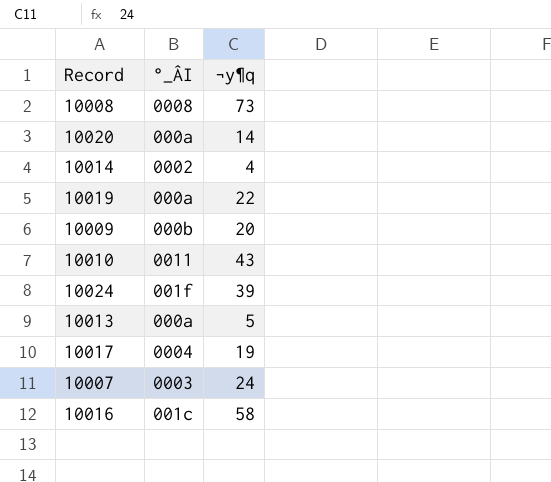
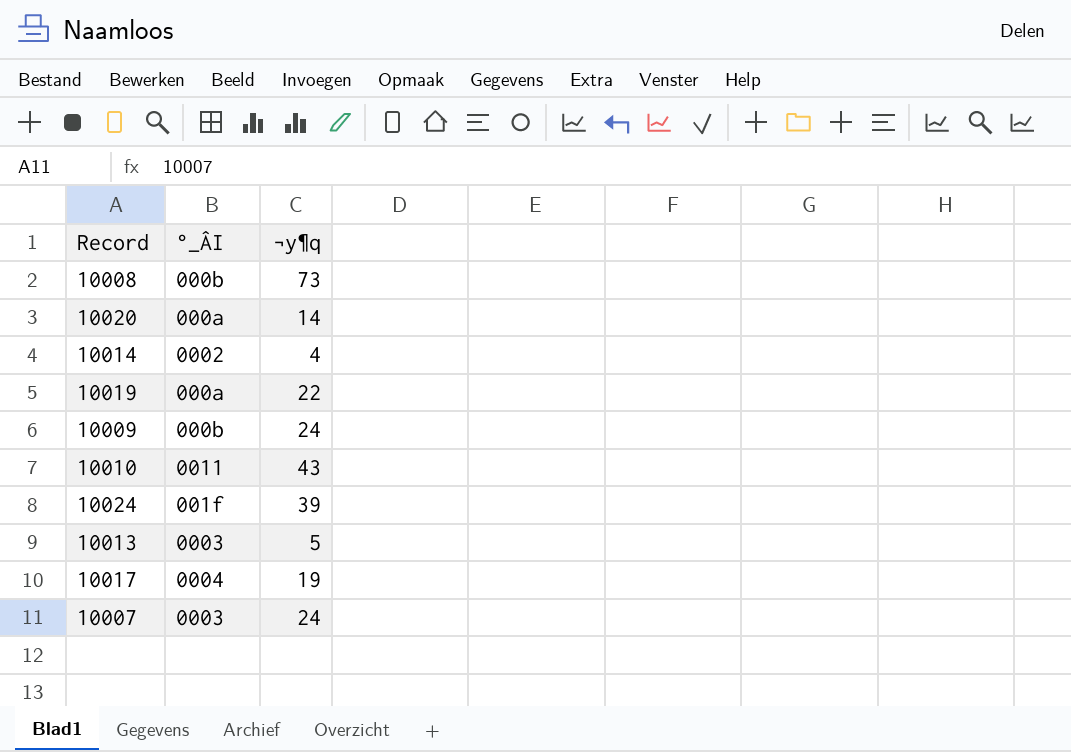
row 10016: 001c | 58 -> none
10008 | °_ÂI: 0008 -> 000b
10009 | ¬y¶q: 20 -> 24
10013 | °_ÂI: 000a -> 0003

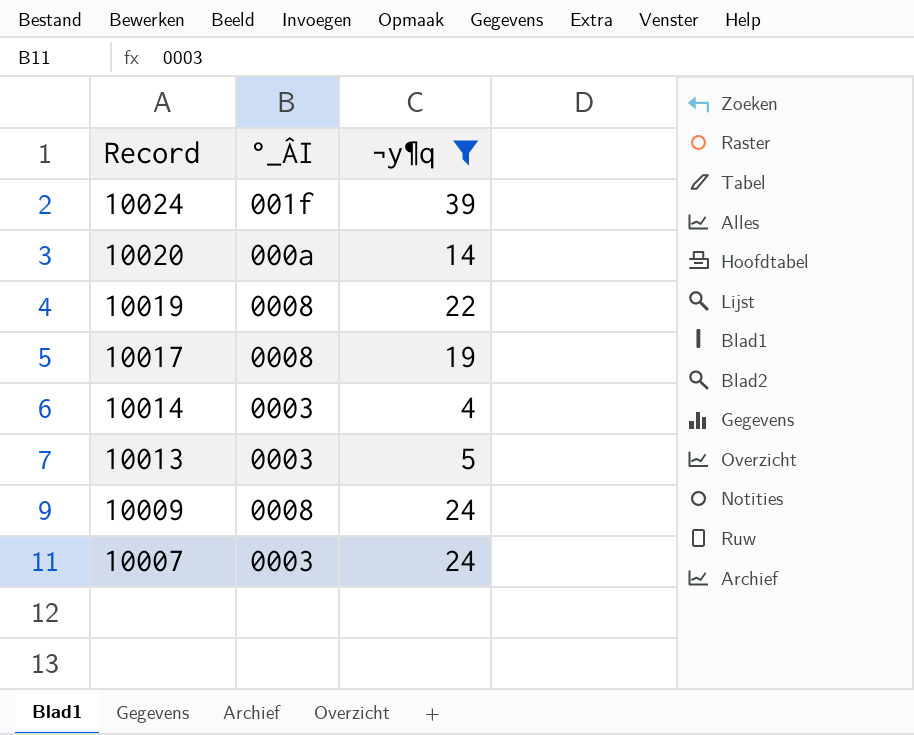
filter: none -> ¬y¶q <= 39
row order: none -> Record descending
10019 | °_ÂI: 000a -> 0008
10017 | °_ÂI: 0004 -> 0008
10014 | °_ÂI: 0002 -> 0003
10009 | °_ÂI: 000b -> 0008

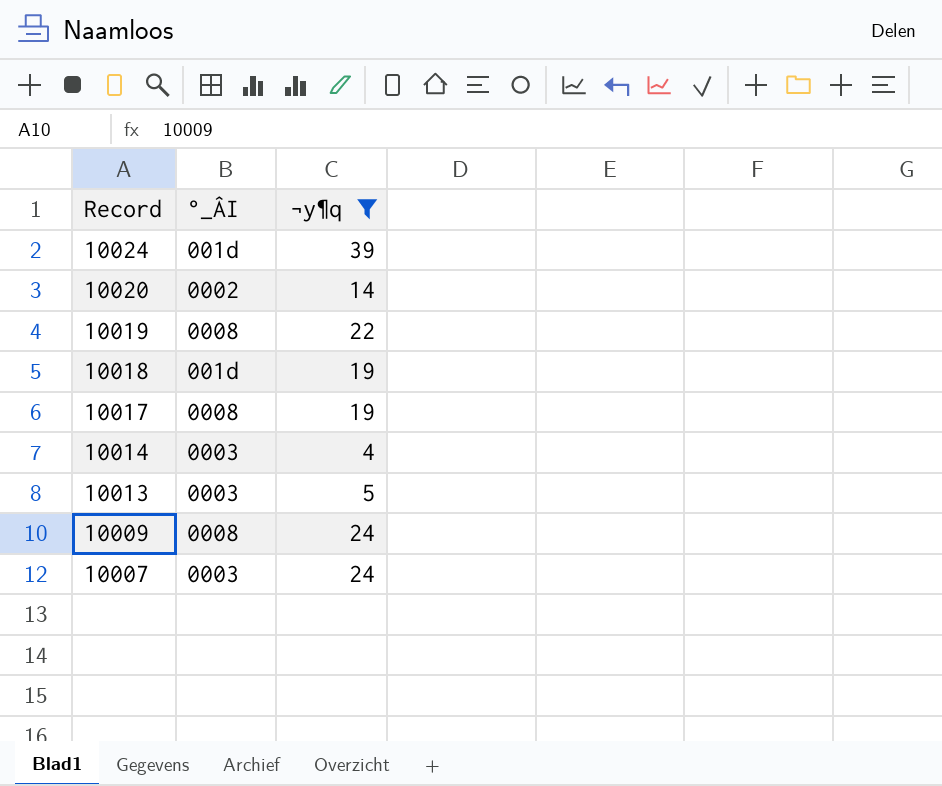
10024 | °_ÂI: 001f -> 001d
10020 | °_ÂI: 000a -> 0002
row 10018: none -> 001d | 19

